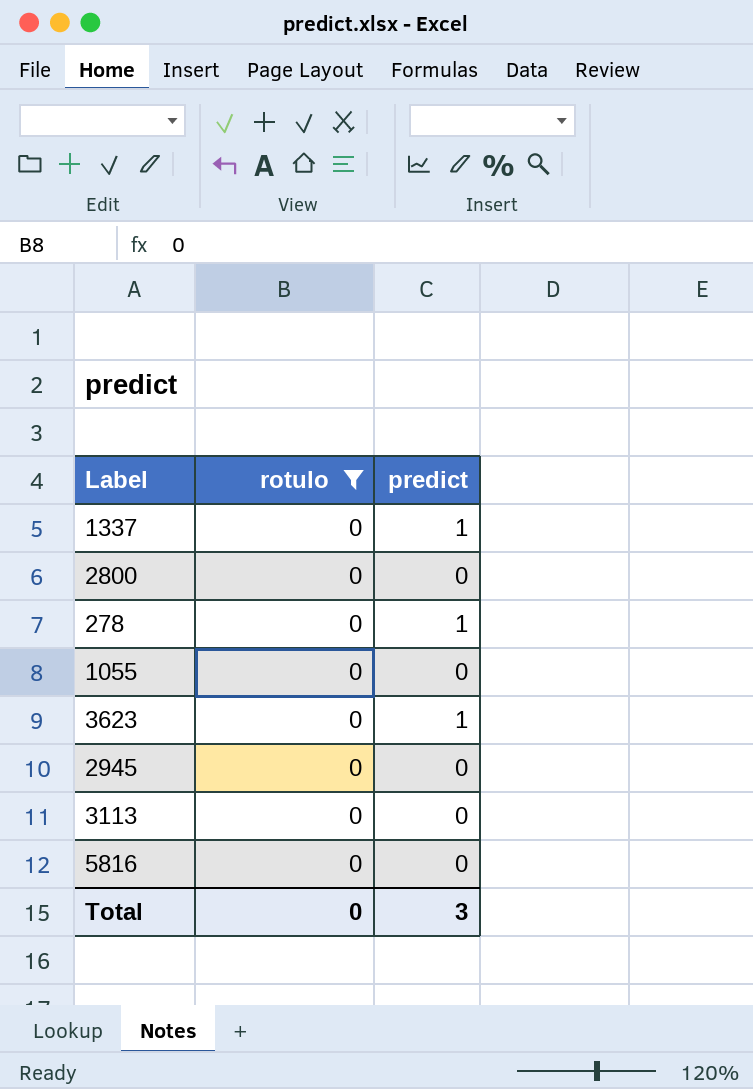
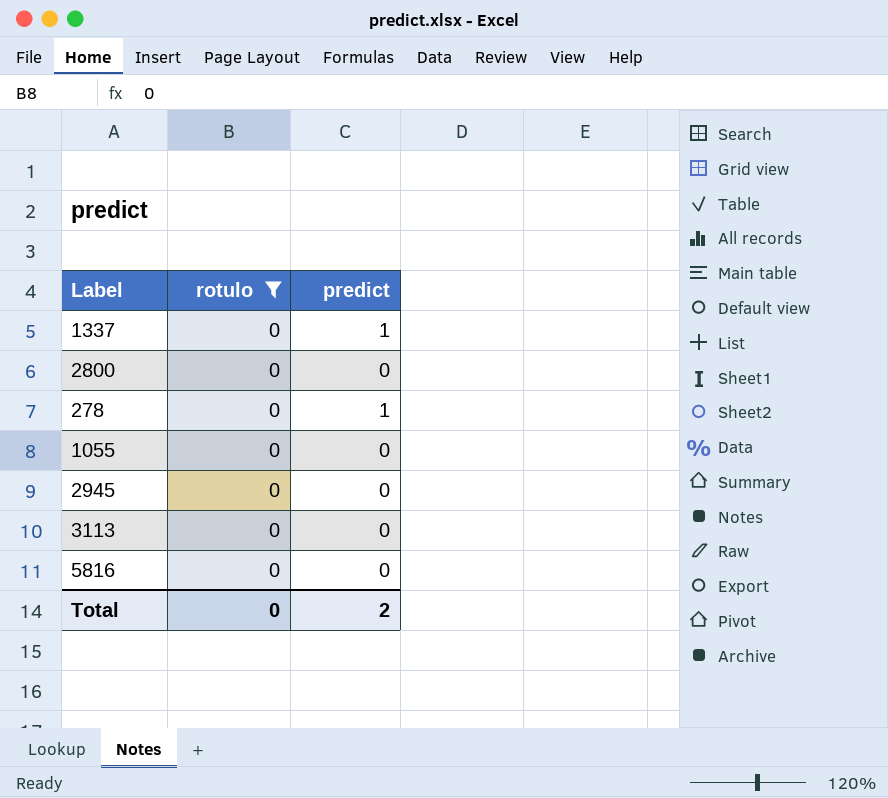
row 3623: 0 | 1 -> none
Total | predict: 3 -> 2

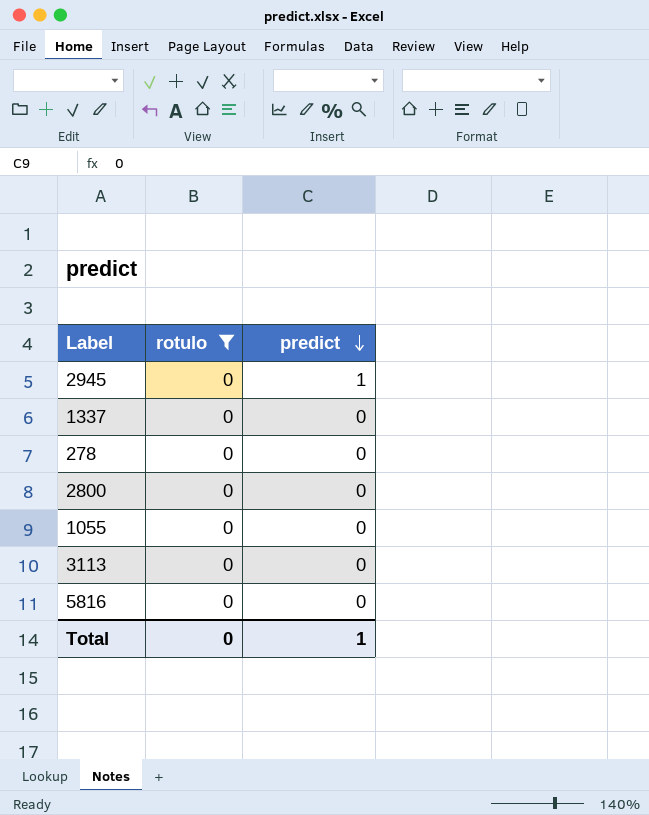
row order: none -> predict descending
2945 | predict: 0 -> 1
1337 | predict: 1 -> 0
278 | predict: 1 -> 0
Total | predict: 2 -> 1

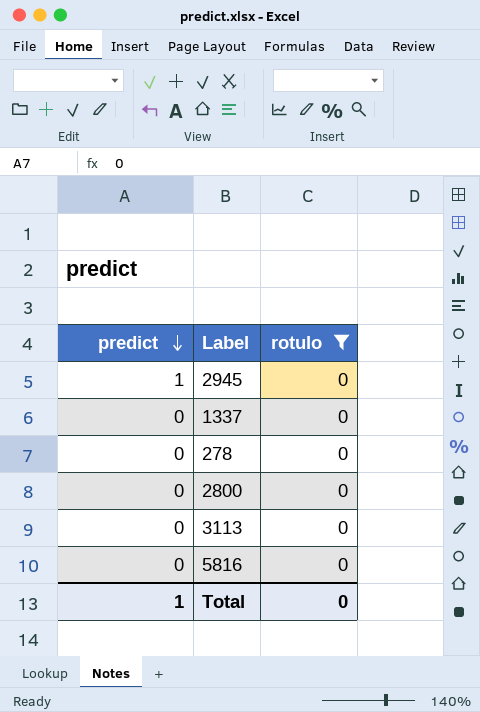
column predict | position: 3 -> 1
row 1055: 0 | 0 -> none

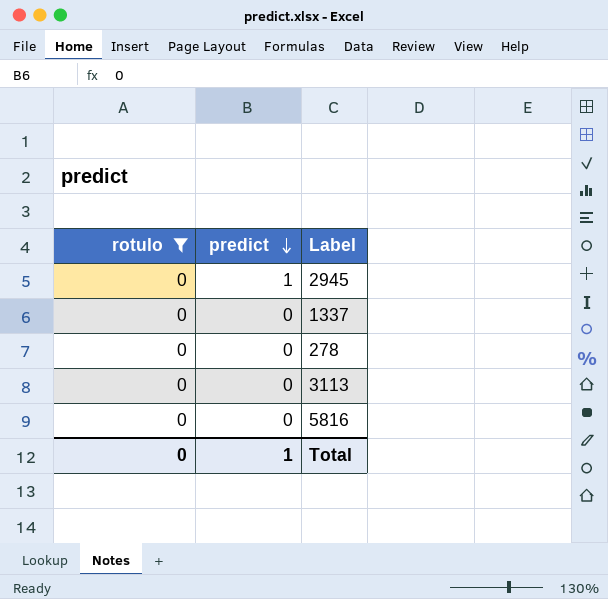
column rotulo | position: 3 -> 1
row 2800: 0 | 0 -> none

